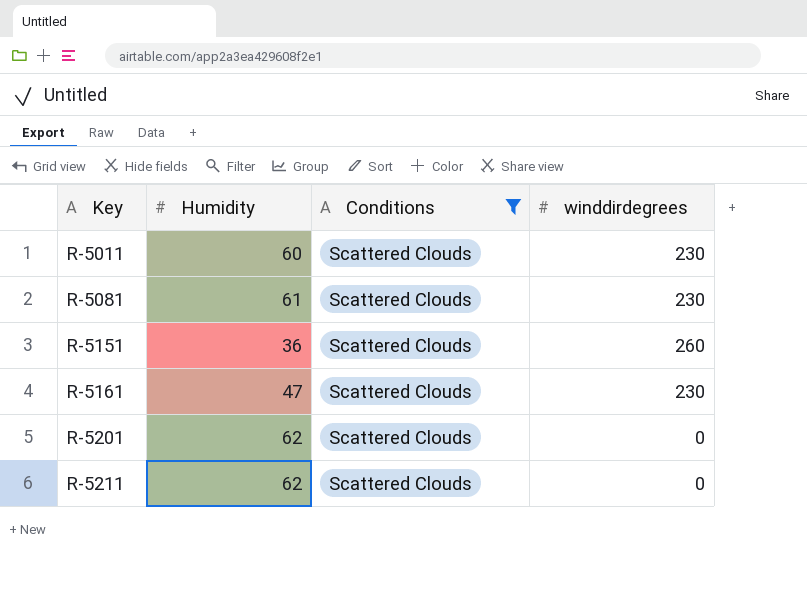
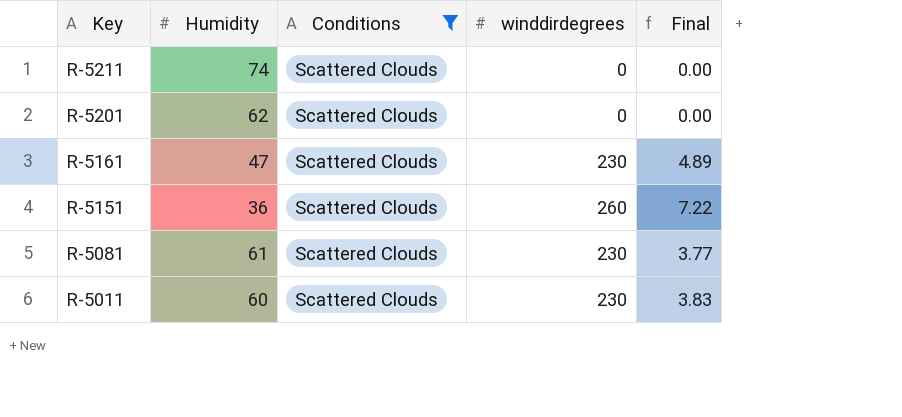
row order: Key ascending -> Key descending
column Final | formula: none -> [winddirdegrees] / [Humidity]
R-5211 | Humidity: 62 -> 74

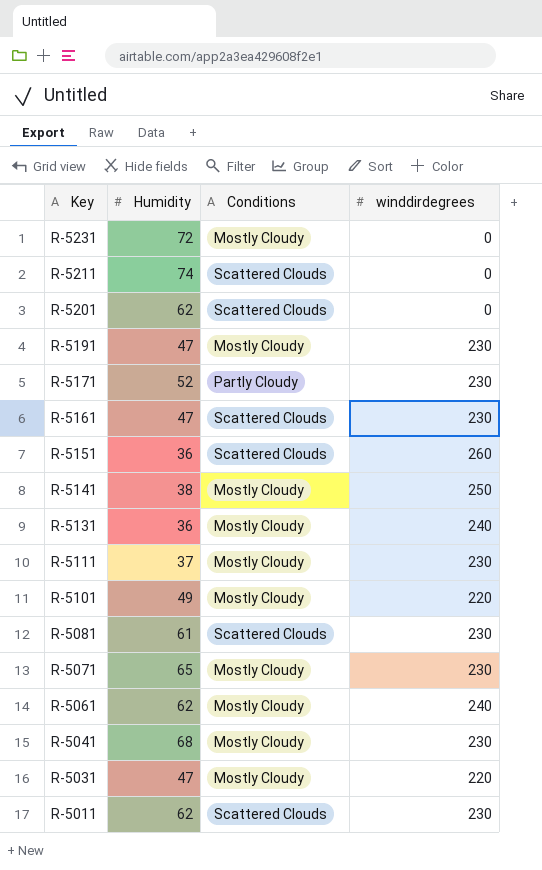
filter: Conditions = Scattered Clouds -> none
column Final | formula: [winddirdegrees] / [Humidity] -> none
R-5011 | Humidity: 60 -> 62

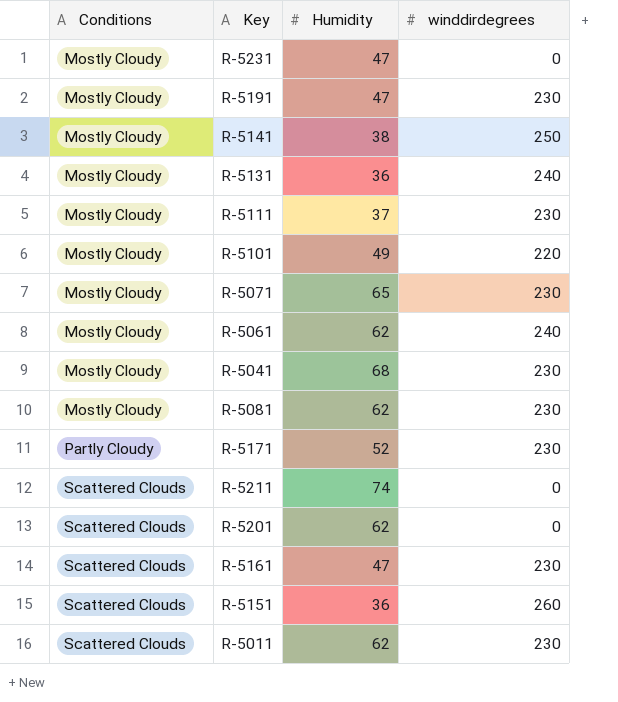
row order: Key descending -> Conditions ascending
column Conditions | position: 3 -> 1
row R-5031: 47 | Mostly Cloudy | 220 -> none
R-5231 | Humidity: 72 -> 47
R-5081 | Conditions: Scattered Clouds -> Mostly Cloudy
R-5081 | Humidity: 61 -> 62

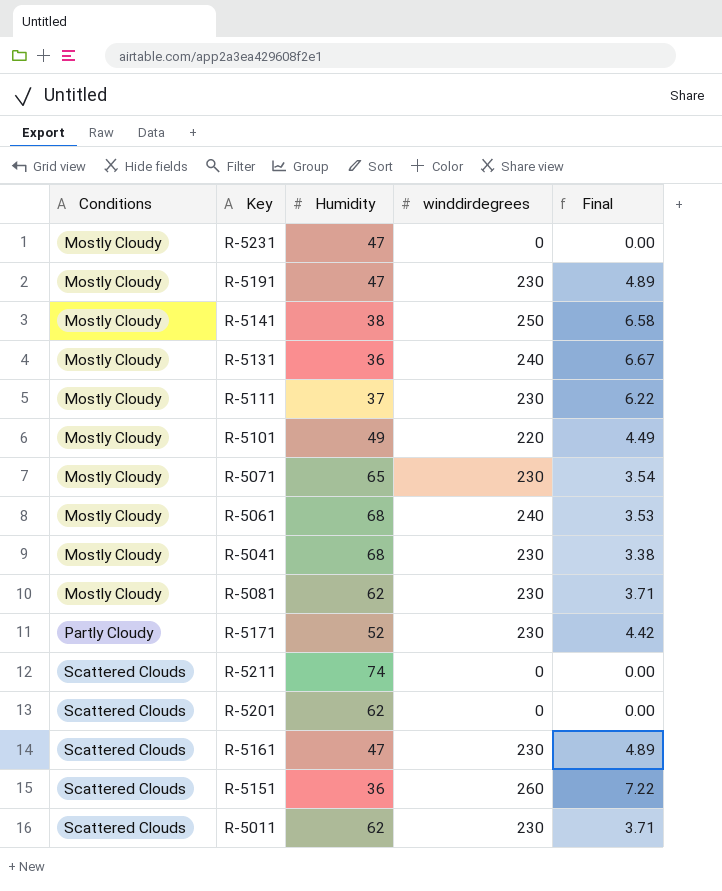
column Final | formula: none -> [winddirdegrees] / [Humidity]
R-5061 | Humidity: 62 -> 68

